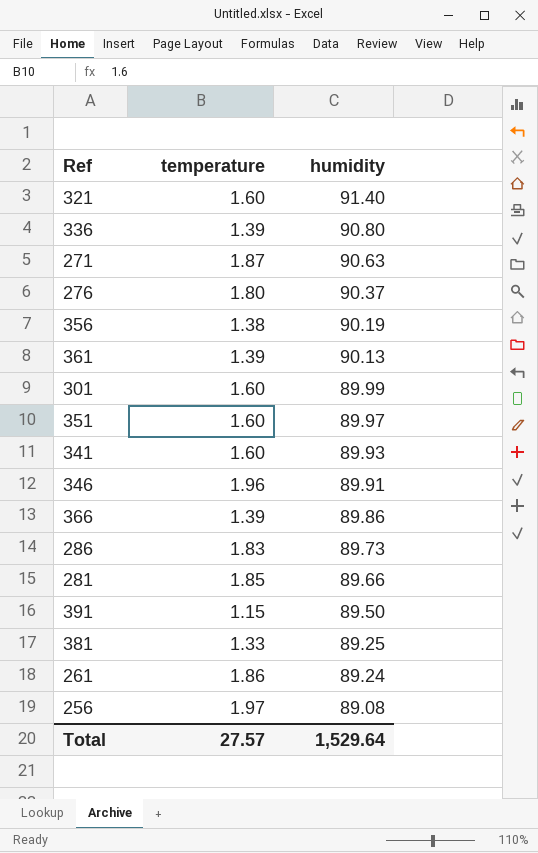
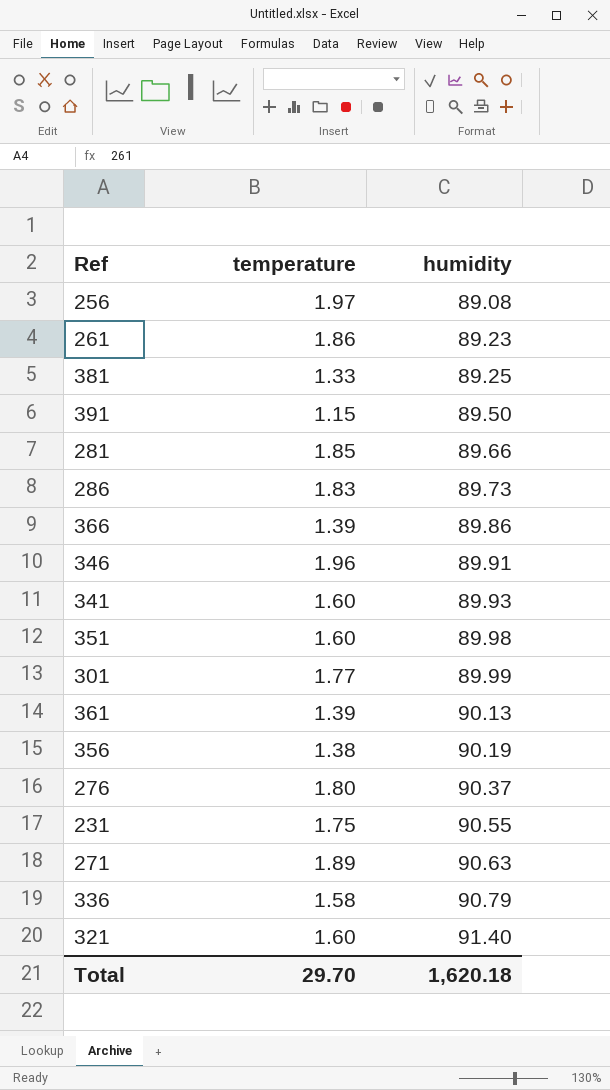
row order: humidity descending -> humidity ascending
261 | humidity: 89.24 -> 89.23
351 | humidity: 89.97 -> 89.98
301 | temperature: 1.60 -> 1.77
row 231: none -> 1.75 | 90.55
271 | temperature: 1.87 -> 1.89
336 | temperature: 1.39 -> 1.58
336 | humidity: 90.80 -> 90.79
Total | temperature: 27.57 -> 29.70
Total | humidity: 1,529.64 -> 1,620.18

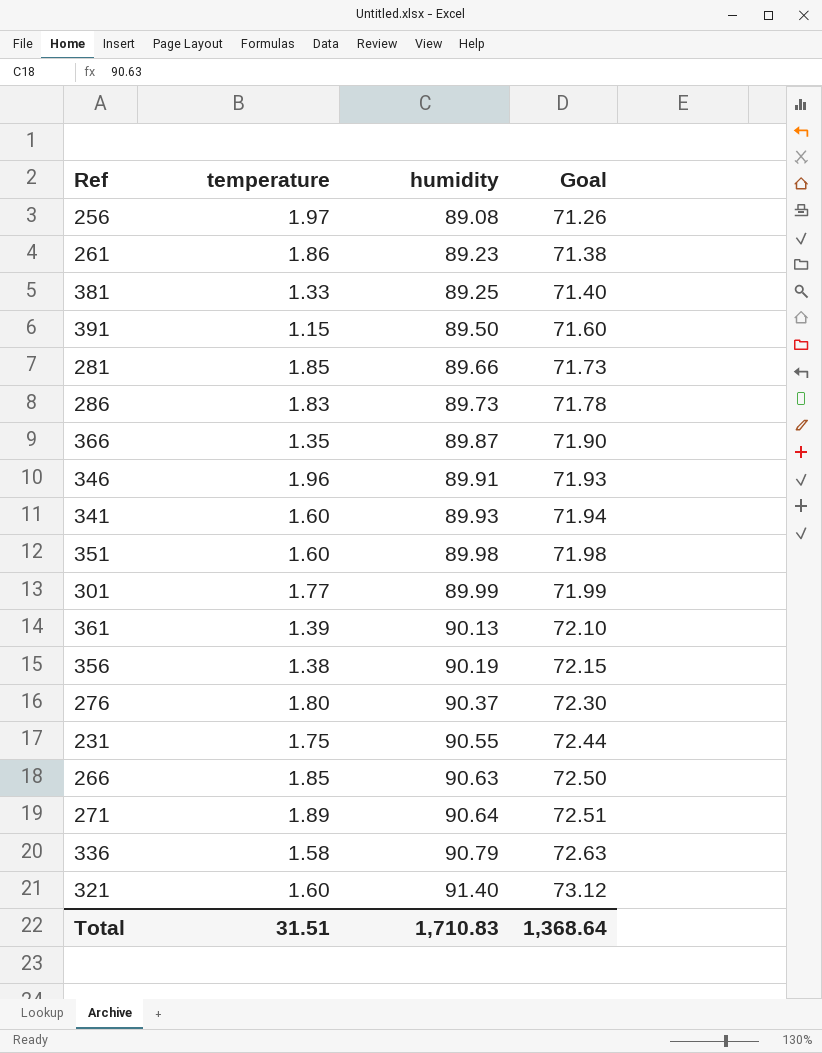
column Goal | formula: none -> [humidity] * 0.8
366 | temperature: 1.39 -> 1.35
366 | humidity: 89.86 -> 89.87
row 266: none -> 1.85 | 90.63 | 72.50
271 | humidity: 90.63 -> 90.64
Total | temperature: 29.70 -> 31.51
Total | humidity: 1,620.18 -> 1,710.83

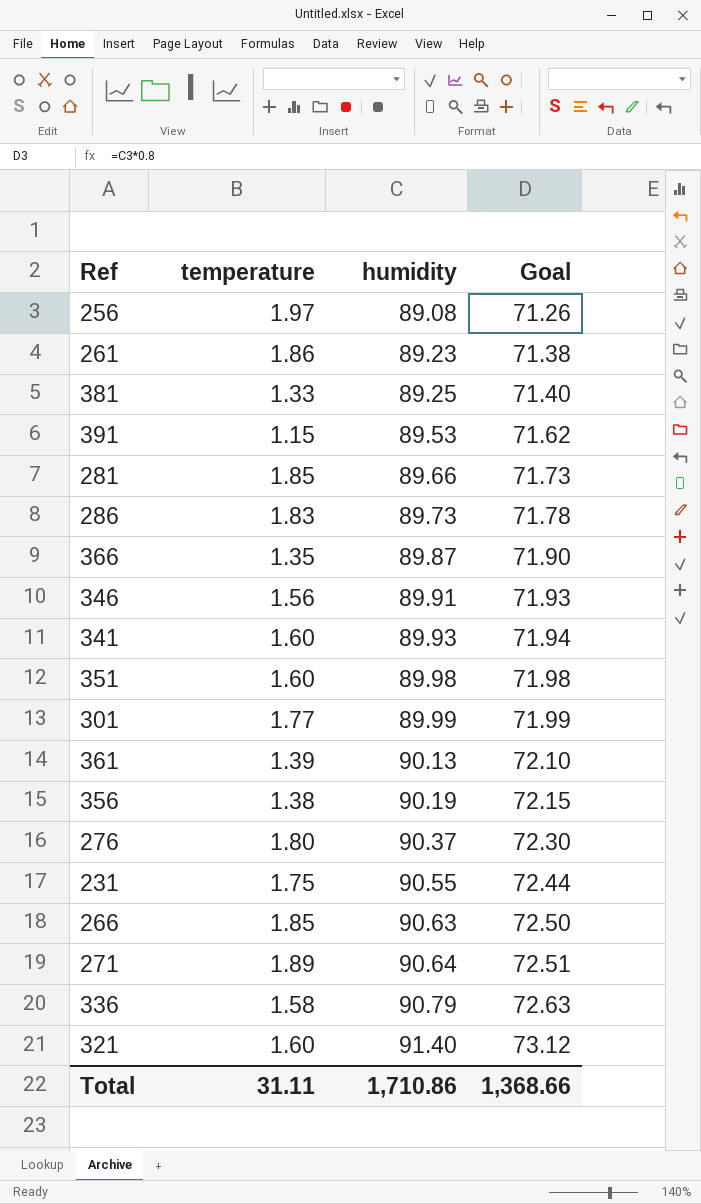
391 | humidity: 89.50 -> 89.53
391 | Goal: 71.60 -> 71.62
346 | temperature: 1.96 -> 1.56
Total | temperature: 31.51 -> 31.11
Total | humidity: 1,710.83 -> 1,710.86
Total | Goal: 1,368.64 -> 1,368.66

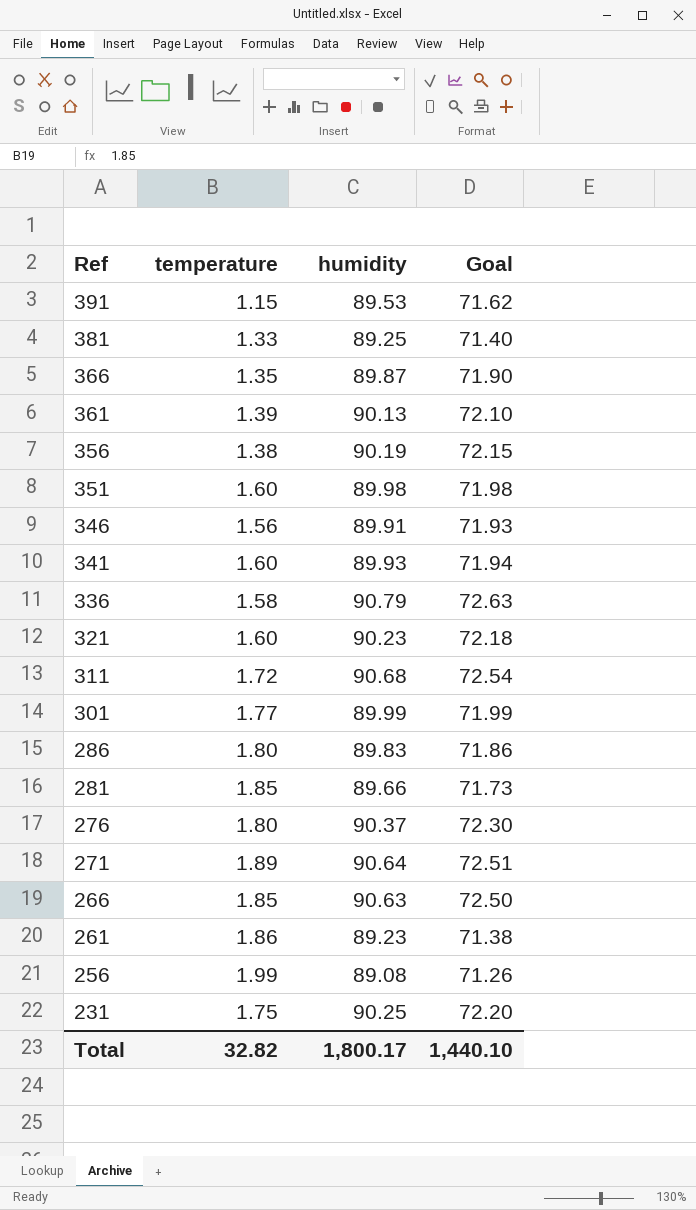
row order: humidity ascending -> Ref descending
321 | humidity: 91.40 -> 90.23
321 | Goal: 73.12 -> 72.18
row 311: none -> 1.72 | 90.68 | 72.54
286 | temperature: 1.83 -> 1.80
286 | humidity: 89.73 -> 89.83
286 | Goal: 71.78 -> 71.86
256 | temperature: 1.97 -> 1.99
231 | humidity: 90.55 -> 90.25
231 | Goal: 72.44 -> 72.20
Total | temperature: 31.11 -> 32.82
Total | humidity: 1,710.86 -> 1,800.17
Total | Goal: 1,368.66 -> 1,440.10

